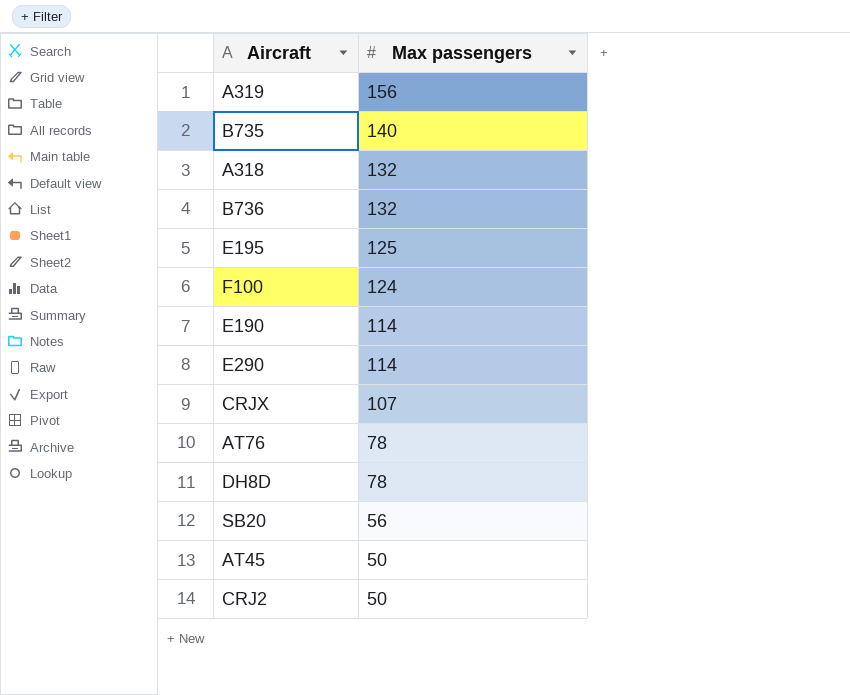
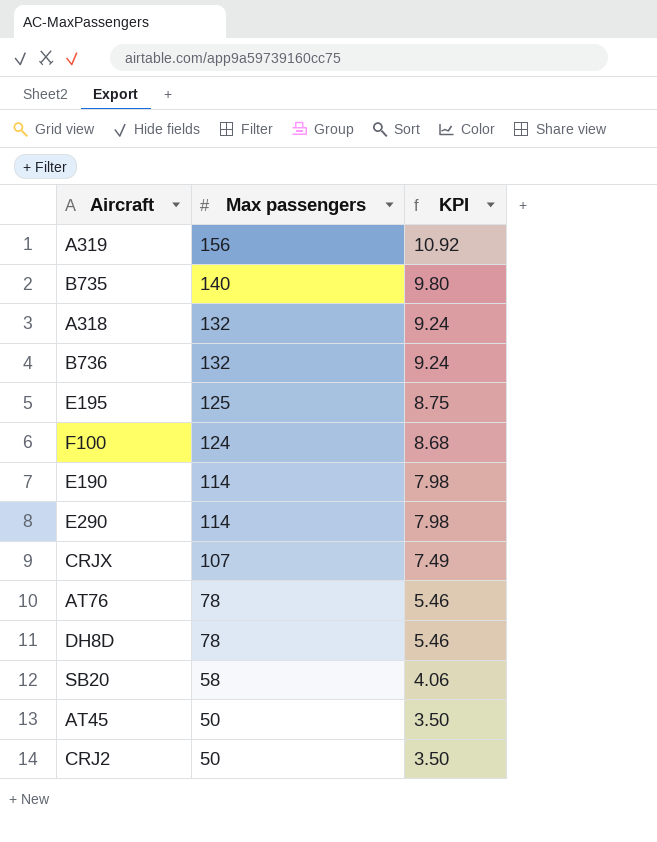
column KPI | formula: none -> [Max passengers] * 0.07
SB20 | Max passengers: 56 -> 58

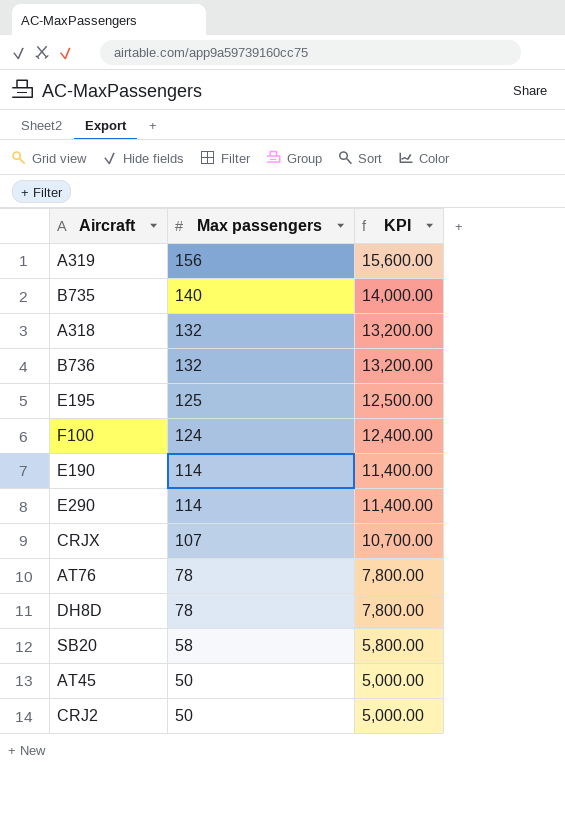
column KPI | formula: [Max passengers] * 0.07 -> [Max passengers] * 100

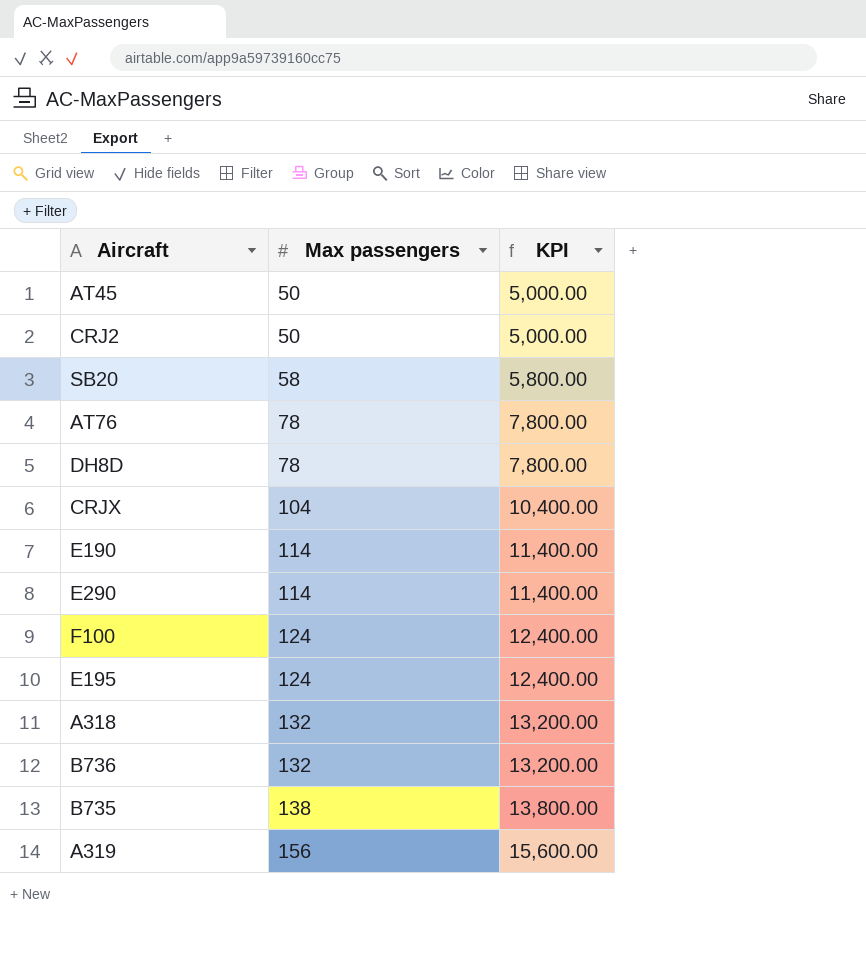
row order: Max passengers descending -> Max passengers ascending
CRJX | Max passengers: 107 -> 104
CRJX | KPI: 10,700.00 -> 10,400.00
E195 | Max passengers: 125 -> 124
E195 | KPI: 12,500.00 -> 12,400.00
B735 | Max passengers: 140 -> 138
B735 | KPI: 14,000.00 -> 13,800.00

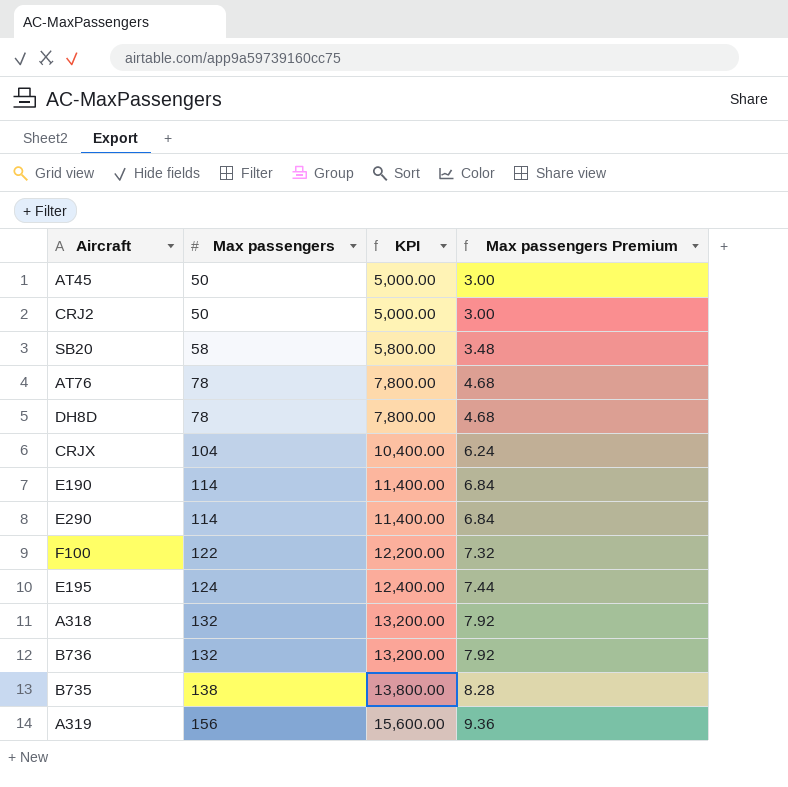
column Max passengers Premium | formula: none -> [Max passengers] * 0.06
F100 | Max passengers: 124 -> 122
F100 | KPI: 12,400.00 -> 12,200.00

